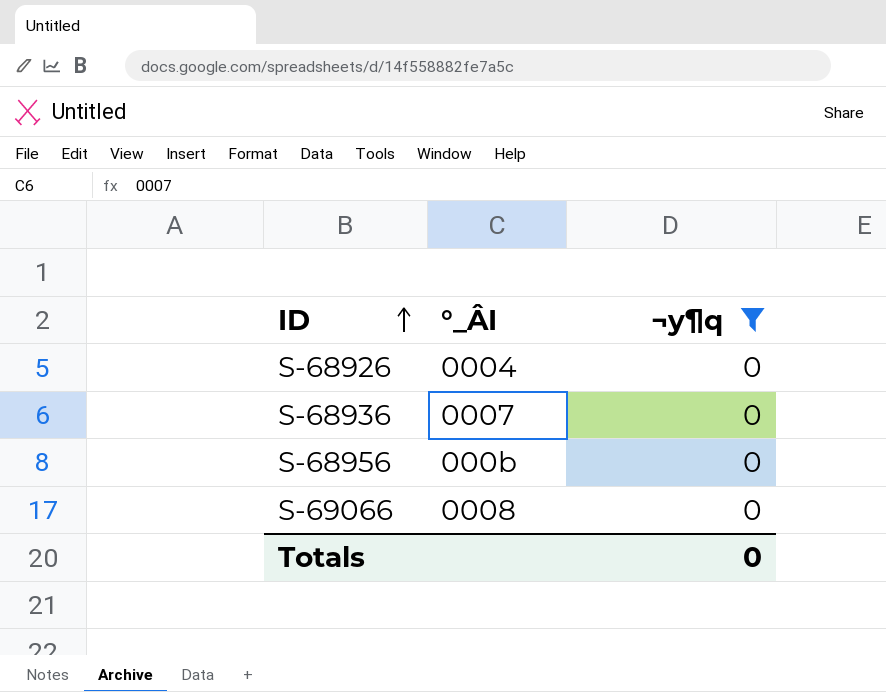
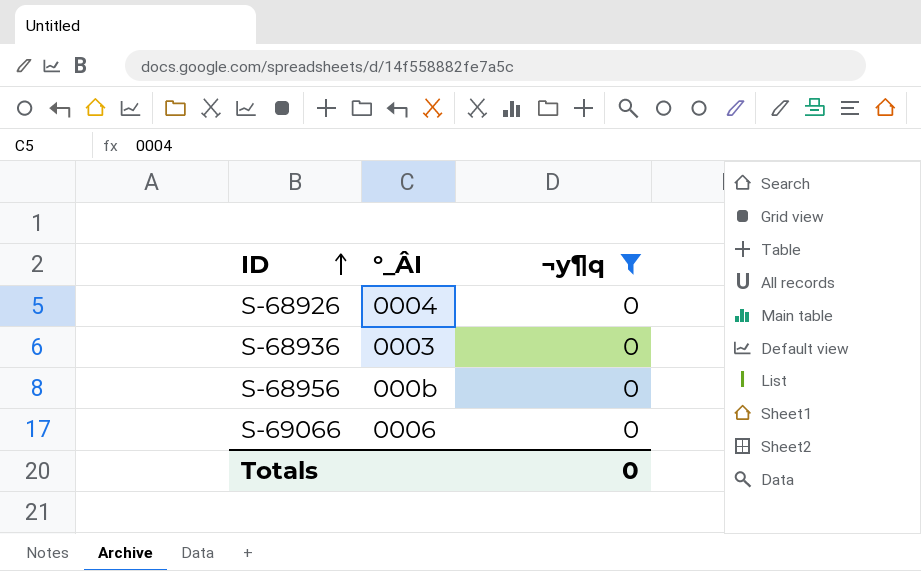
S-68936 | °_ÂI: 0007 -> 0003
S-69066 | °_ÂI: 0008 -> 0006

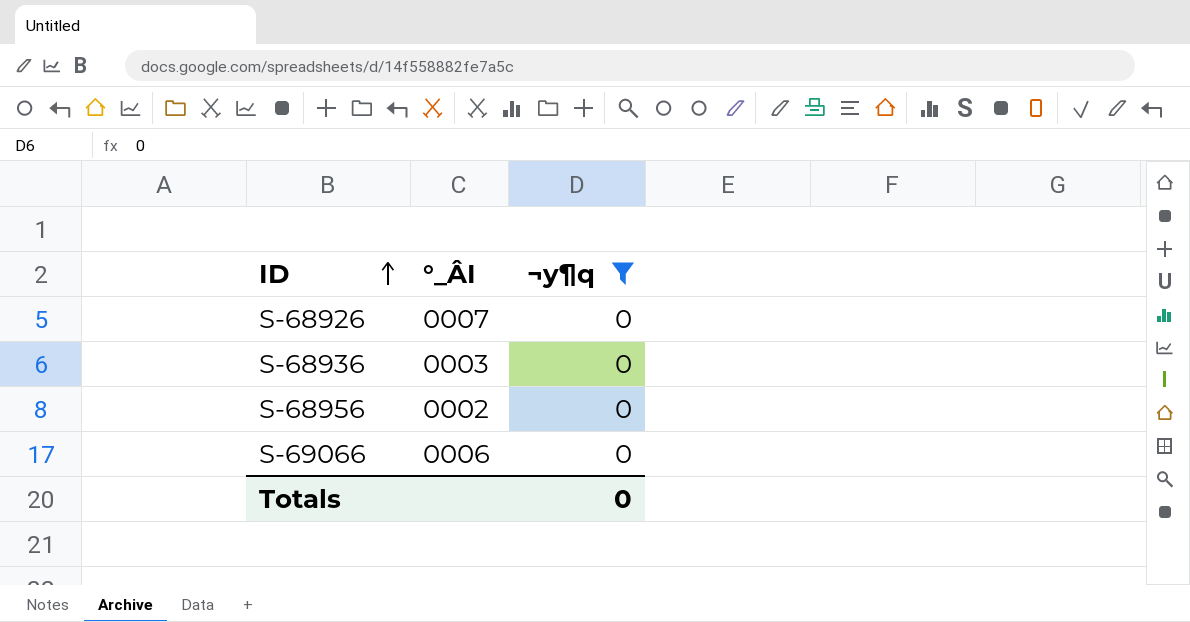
S-68926 | °_ÂI: 0004 -> 0007
S-68956 | °_ÂI: 000b -> 0002

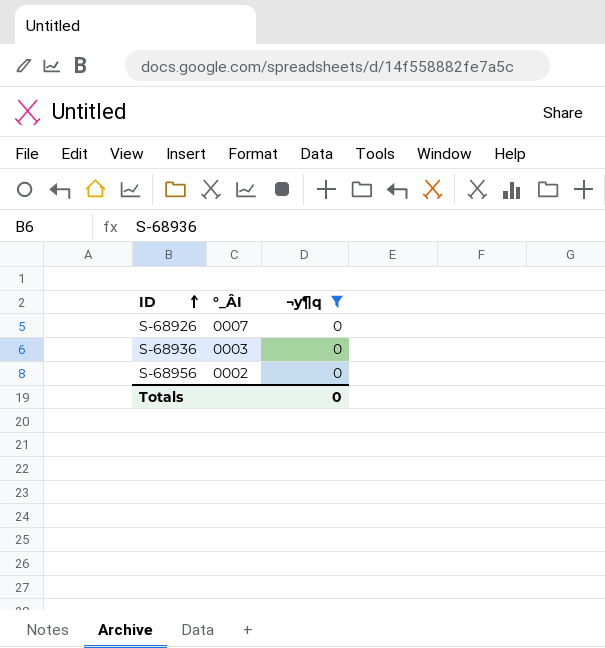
row S-69066: 0006 | 0 -> none

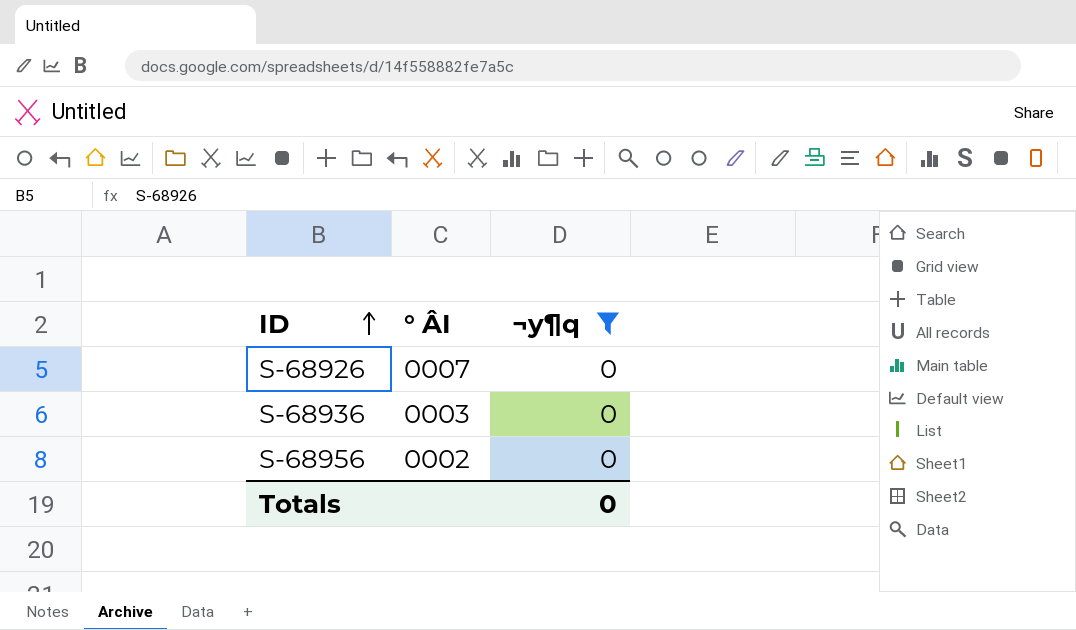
column name: °_ÂI -> ° ÂI

